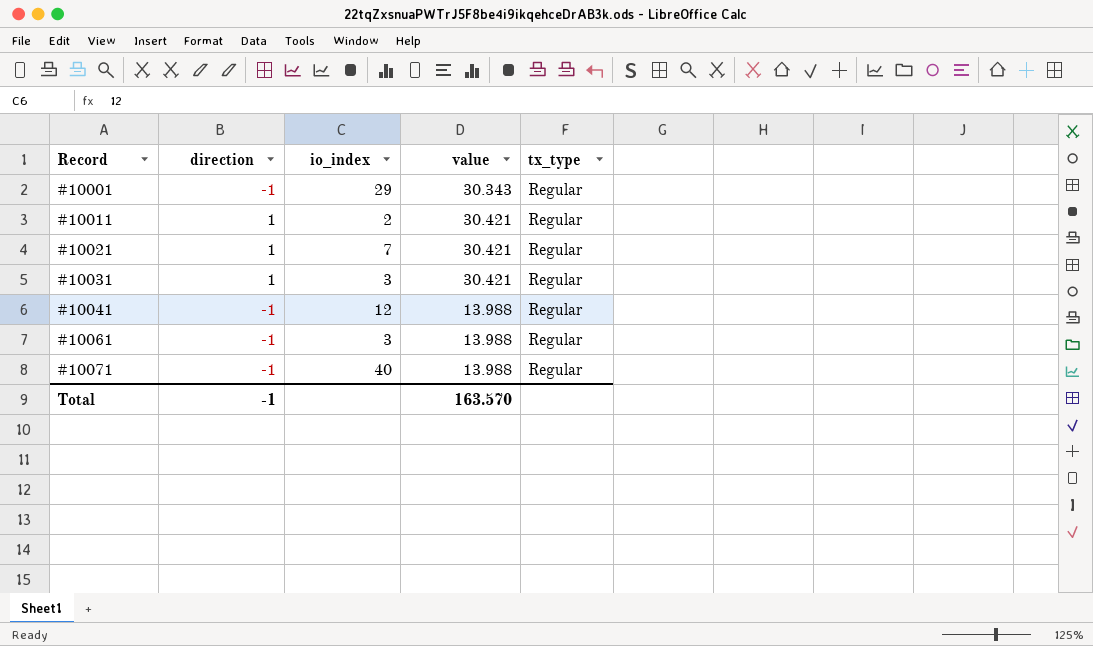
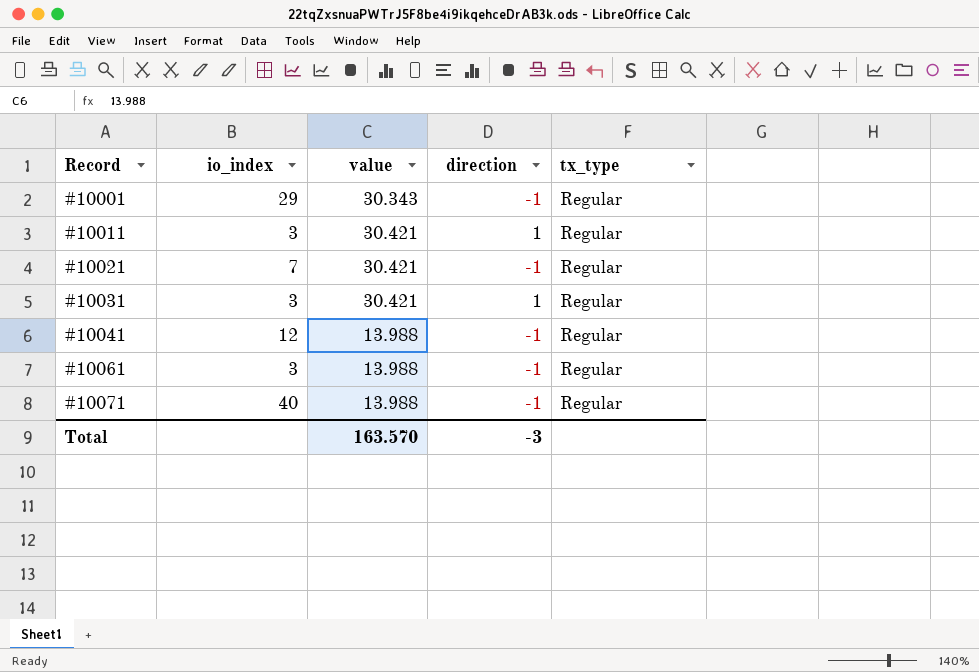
column direction | position: 2 -> 4
#10011 | io_index: 2 -> 3
#10021 | direction: 1 -> -1
Total | direction: -1 -> -3

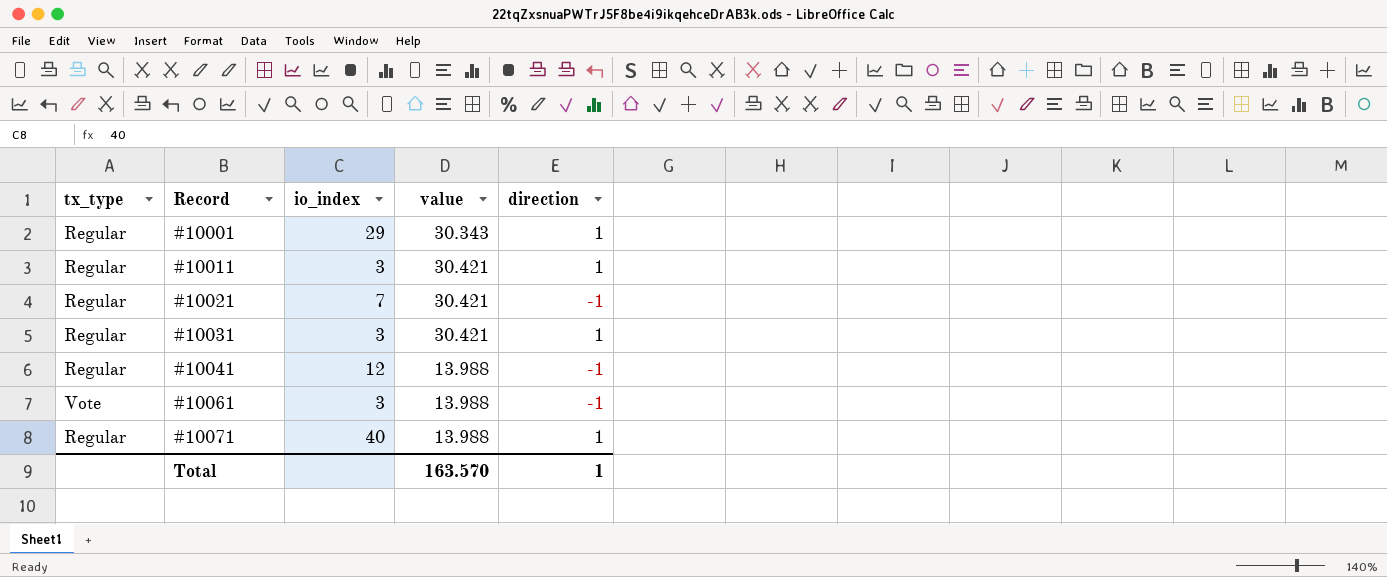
column tx_type | position: 5 -> 1
#10001 | direction: -1 -> 1
#10061 | tx_type: Regular -> Vote
#10071 | direction: -1 -> 1
Total | direction: -3 -> 1

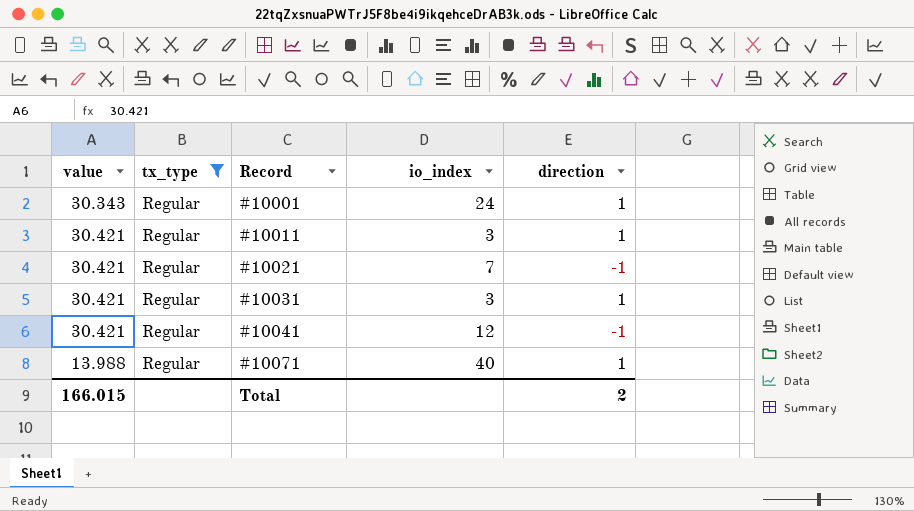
filter: none -> tx_type = Regular
column value | position: 4 -> 1
#10001 | io_index: 29 -> 24
#10041 | value: 13.988 -> 30.421
Total | value: 163.570 -> 166.015
Total | direction: 1 -> 2

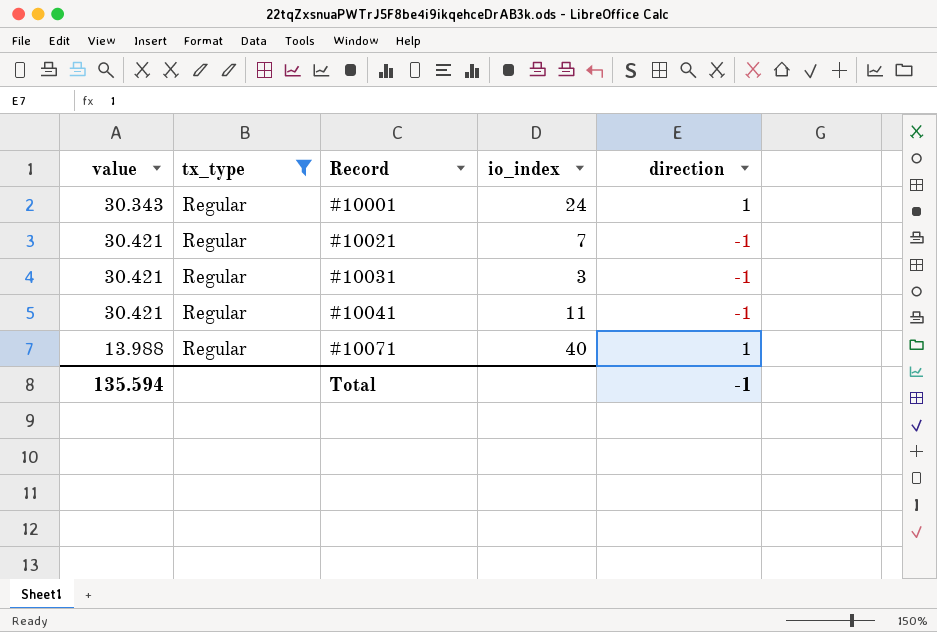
row #10011: 30.421 | Regular | 3 | 1 -> none
#10031 | direction: 1 -> -1
#10041 | io_index: 12 -> 11
Total | value: 166.015 -> 135.594
Total | direction: 2 -> -1

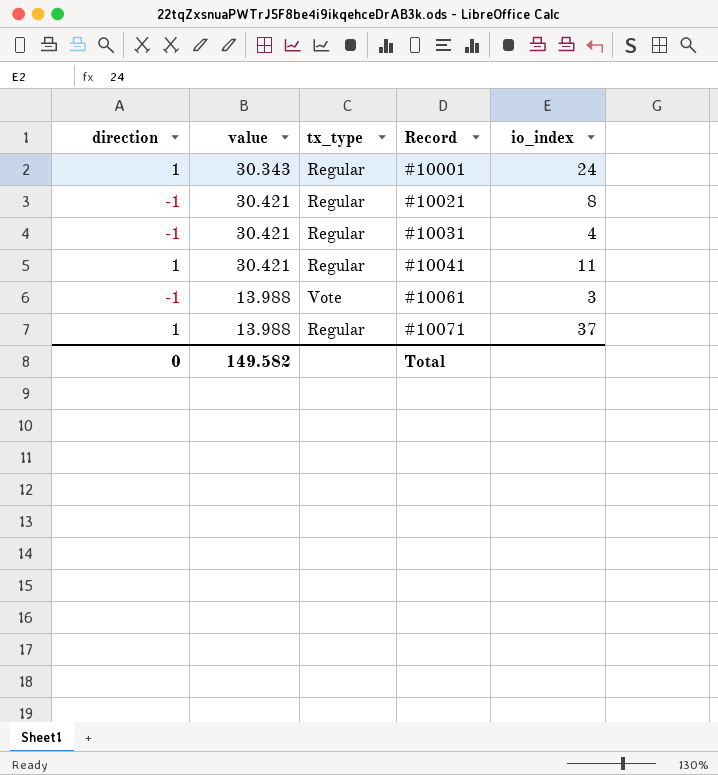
filter: tx_type = Regular -> none
column direction | position: 5 -> 1
#10021 | io_index: 7 -> 8
#10031 | io_index: 3 -> 4
#10041 | direction: -1 -> 1
#10071 | io_index: 40 -> 37
Total | direction: -1 -> 0
Total | value: 135.594 -> 149.582

